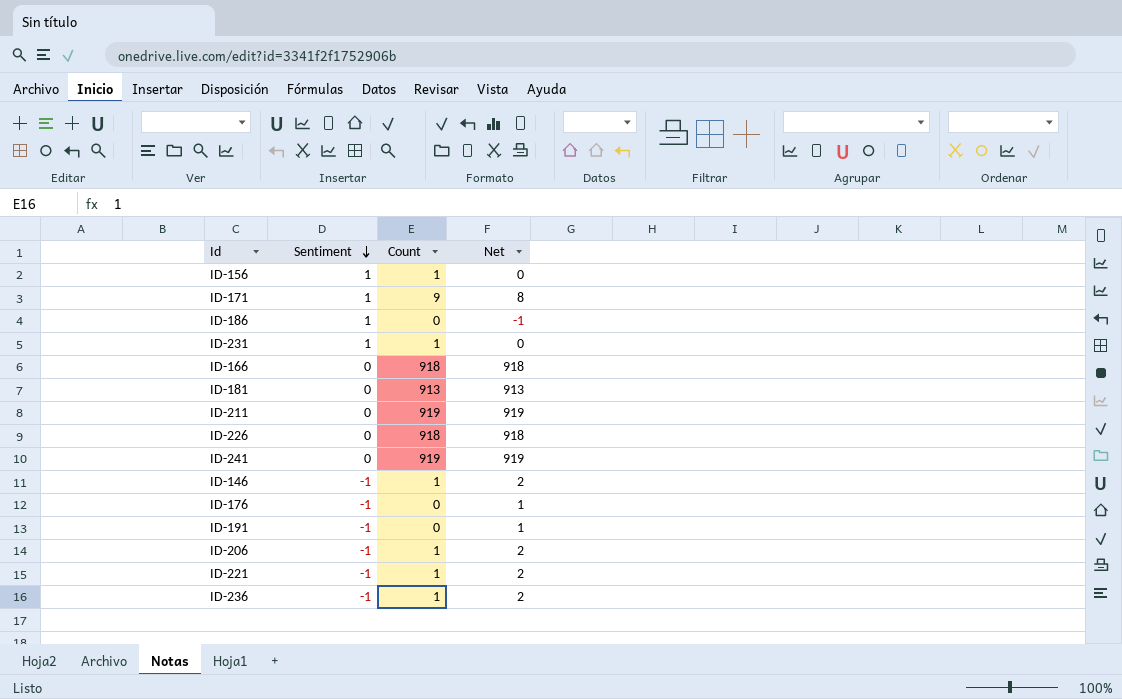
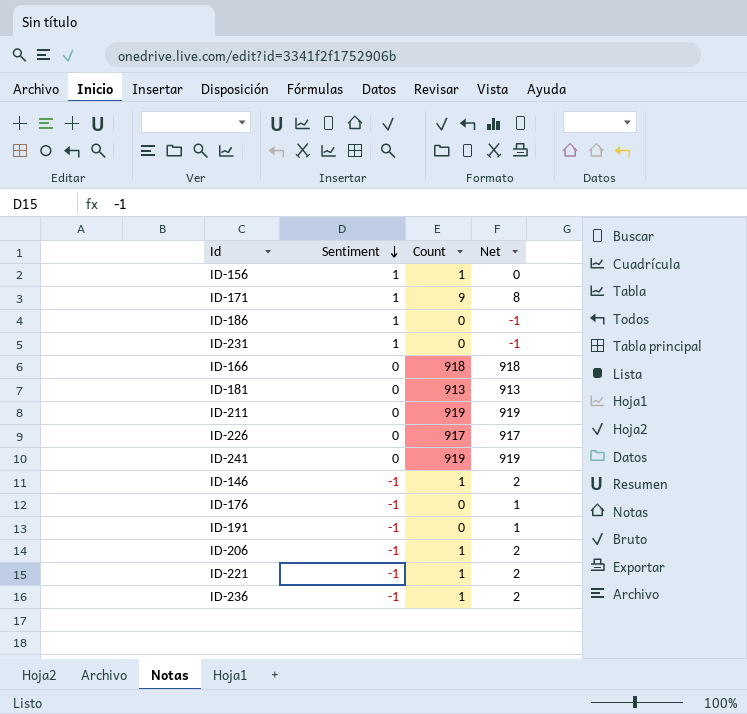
ID-231 | Count: 1 -> 0
ID-231 | Net: 0 -> -1
ID-226 | Count: 918 -> 917
ID-226 | Net: 918 -> 917

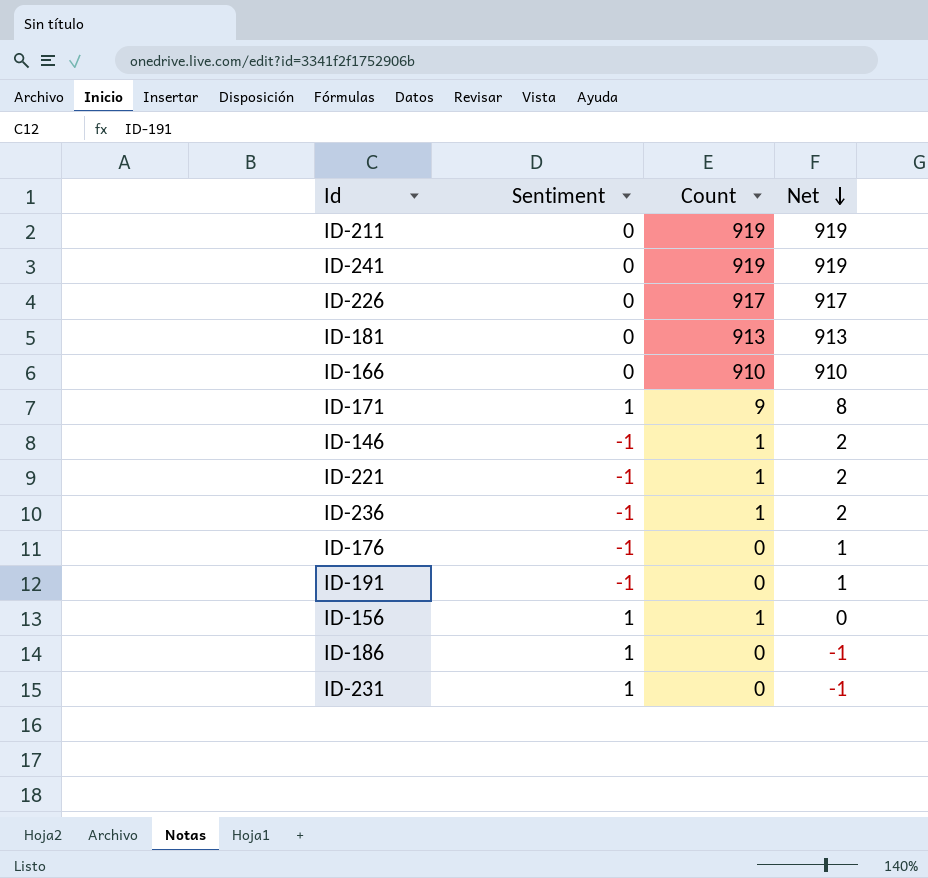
row order: Sentiment descending -> Net descending
row ID-206: -1 | 1 | 2 -> none
ID-166 | Count: 918 -> 910
ID-166 | Net: 918 -> 910

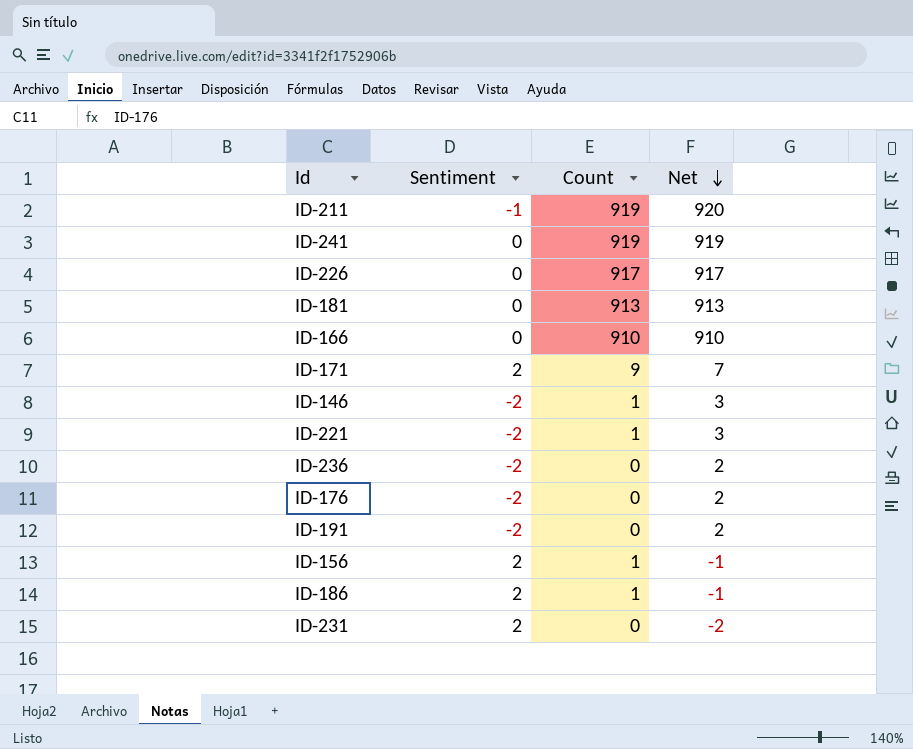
ID-211 | Sentiment: 0 -> -1
ID-211 | Net: 919 -> 920
ID-171 | Sentiment: 1 -> 2
ID-171 | Net: 8 -> 7
ID-146 | Sentiment: -1 -> -2
ID-146 | Net: 2 -> 3
ID-221 | Sentiment: -1 -> -2
ID-221 | Net: 2 -> 3
ID-236 | Sentiment: -1 -> -2
ID-236 | Count: 1 -> 0
ID-176 | Sentiment: -1 -> -2
ID-176 | Net: 1 -> 2
ID-191 | Sentiment: -1 -> -2
ID-191 | Net: 1 -> 2
ID-156 | Sentiment: 1 -> 2
ID-156 | Net: 0 -> -1
ID-186 | Sentiment: 1 -> 2
ID-186 | Count: 0 -> 1
ID-231 | Sentiment: 1 -> 2
ID-231 | Net: -1 -> -2

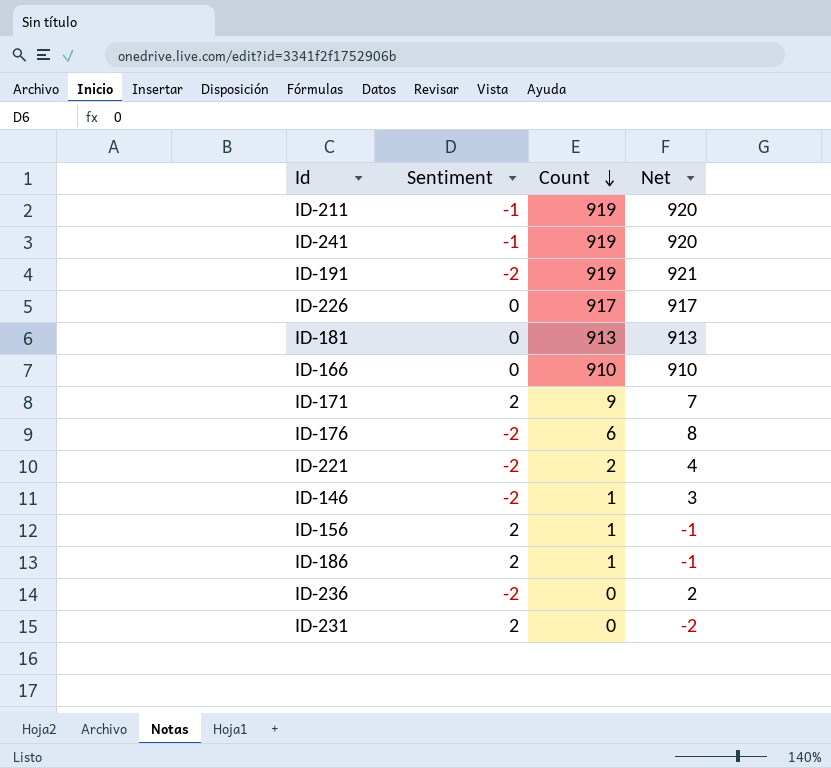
row order: Net descending -> Count descending
ID-241 | Sentiment: 0 -> -1
ID-241 | Net: 919 -> 920
ID-191 | Count: 0 -> 919
ID-191 | Net: 2 -> 921
ID-176 | Count: 0 -> 6
ID-176 | Net: 2 -> 8
ID-221 | Count: 1 -> 2
ID-221 | Net: 3 -> 4

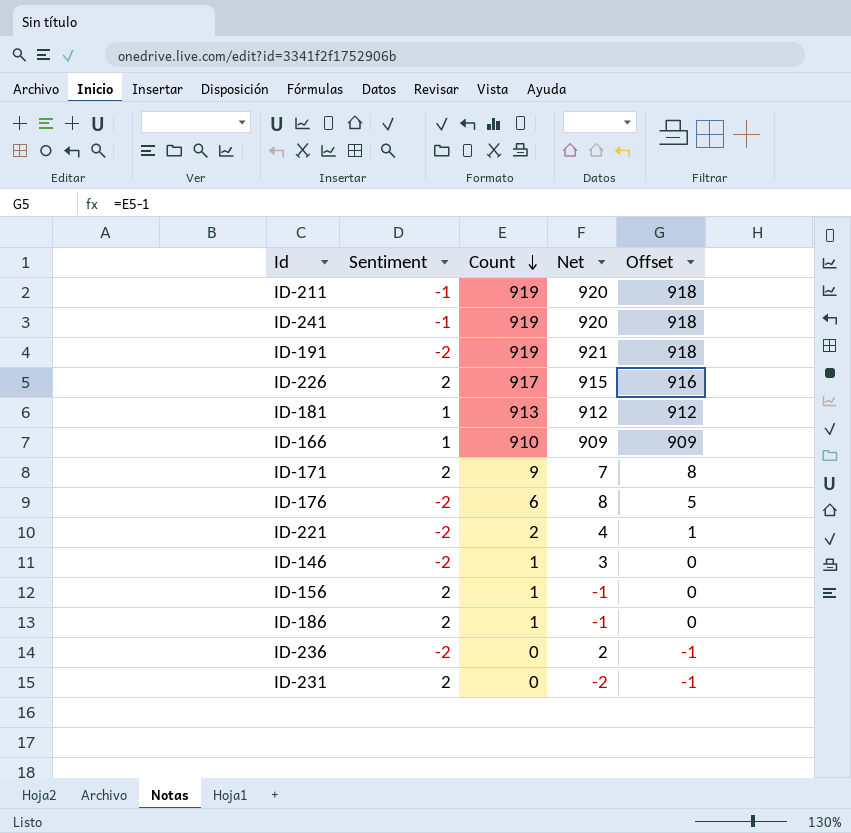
column Offset | formula: none -> [Count] - 1
ID-226 | Sentiment: 0 -> 2
ID-226 | Net: 917 -> 915
ID-181 | Sentiment: 0 -> 1
ID-181 | Net: 913 -> 912
ID-166 | Sentiment: 0 -> 1
ID-166 | Net: 910 -> 909

